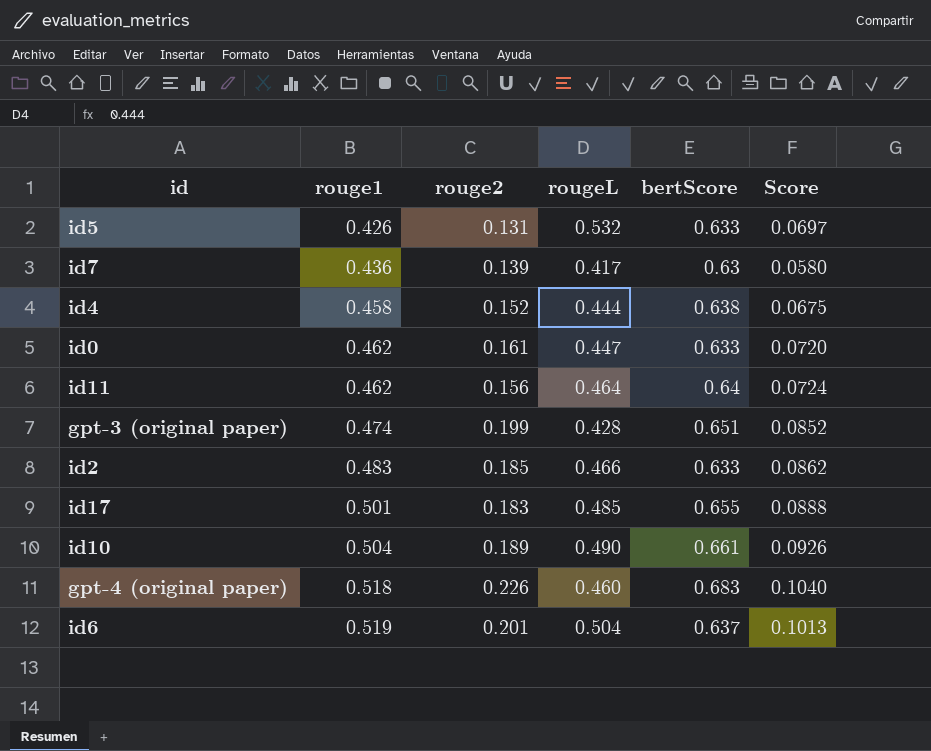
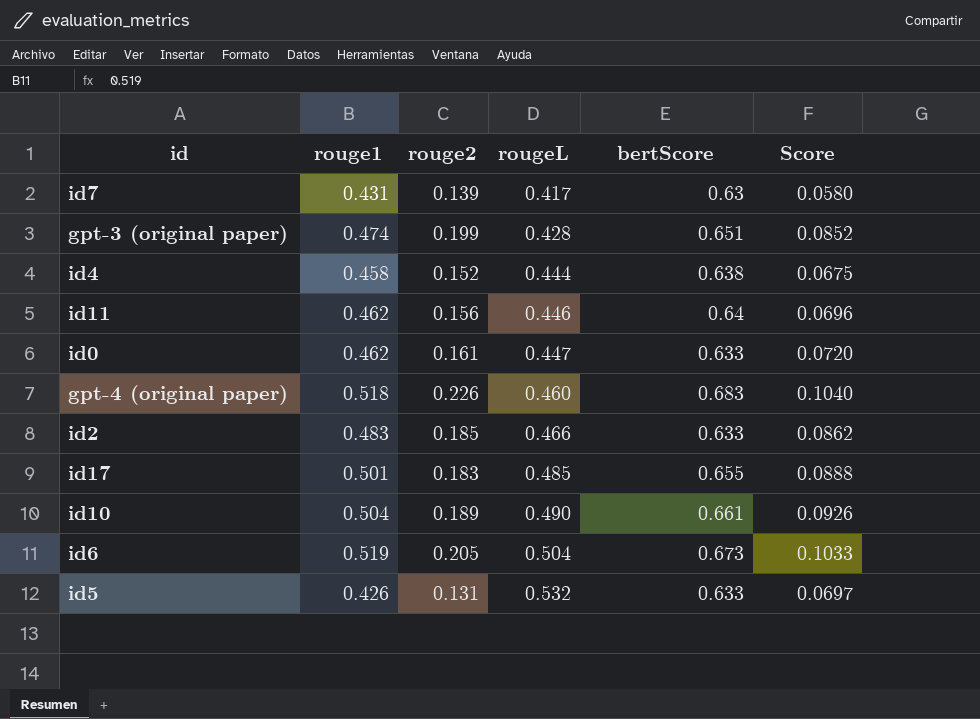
row order: rouge1 ascending -> rougeL ascending
id7 | rouge1: 0.436 -> 0.431
id11 | rougeL: 0.464 -> 0.446
id11 | Score: 0.0724 -> 0.0696
id6 | rouge2: 0.201 -> 0.205
id6 | bertScore: 0.637 -> 0.673
id6 | Score: 0.1013 -> 0.1033

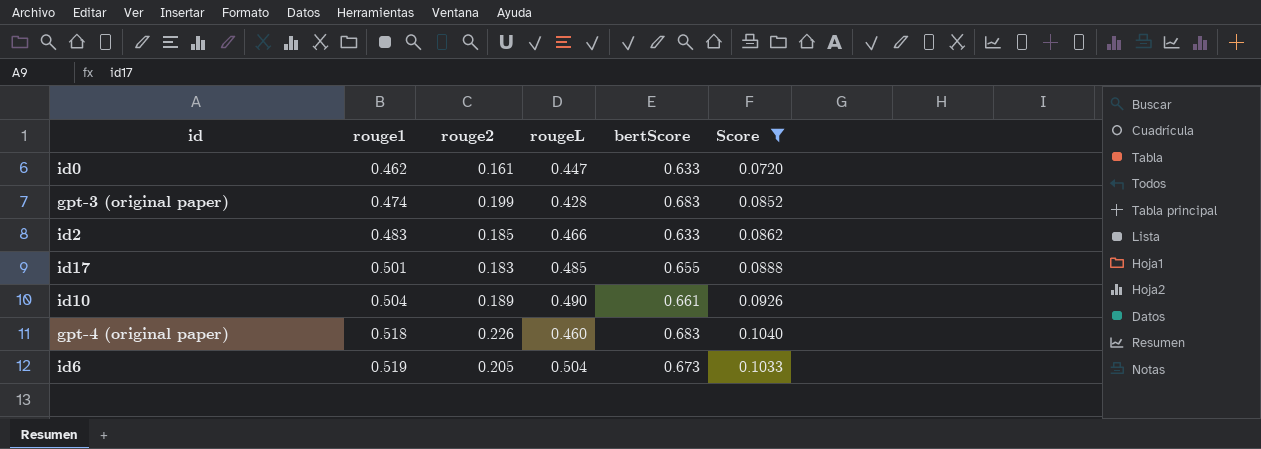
filter: none -> Score >= 0.0720
row order: rougeL ascending -> rouge1 ascending
gpt-3 (original paper) | bertScore: 0.651 -> 0.683

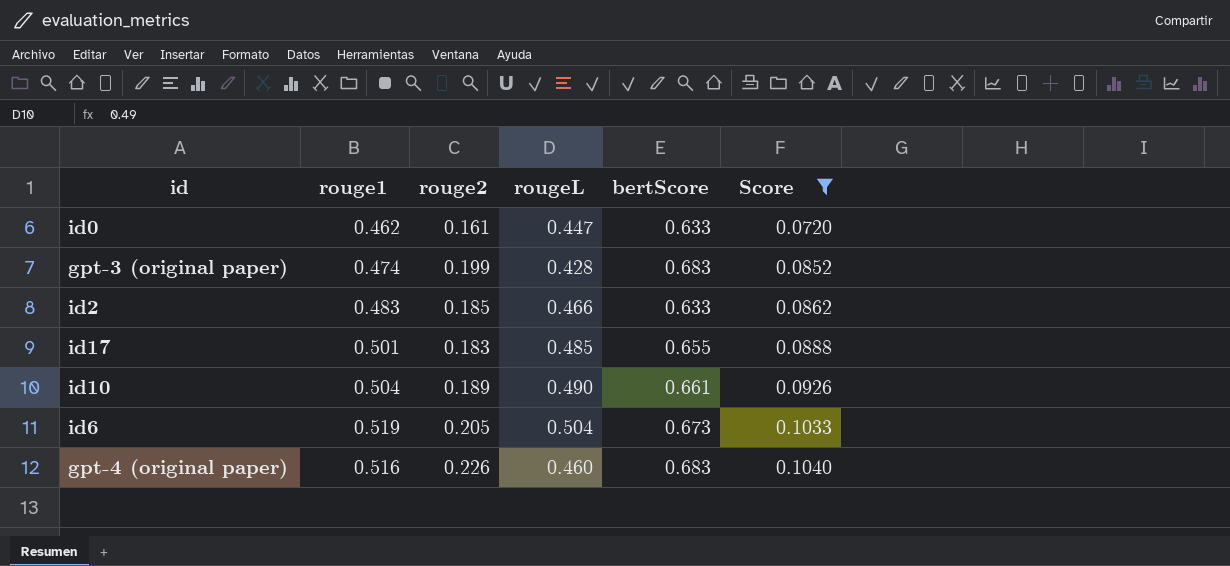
row order: rouge1 ascending -> Score ascending
gpt-4 (original paper) | rouge1: 0.518 -> 0.516

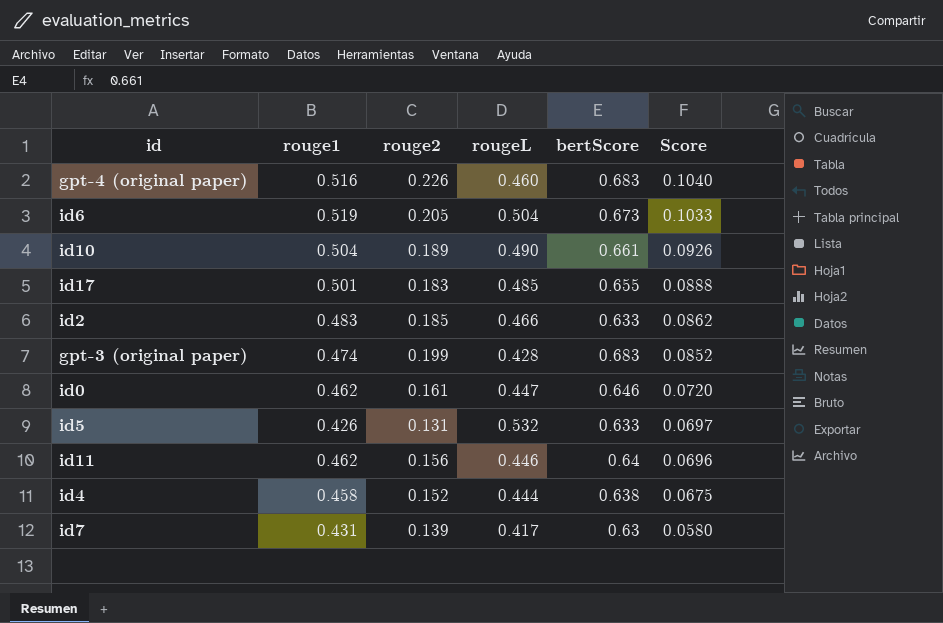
filter: Score >= 0.0720 -> none
row order: Score ascending -> Score descending
id0 | bertScore: 0.633 -> 0.646

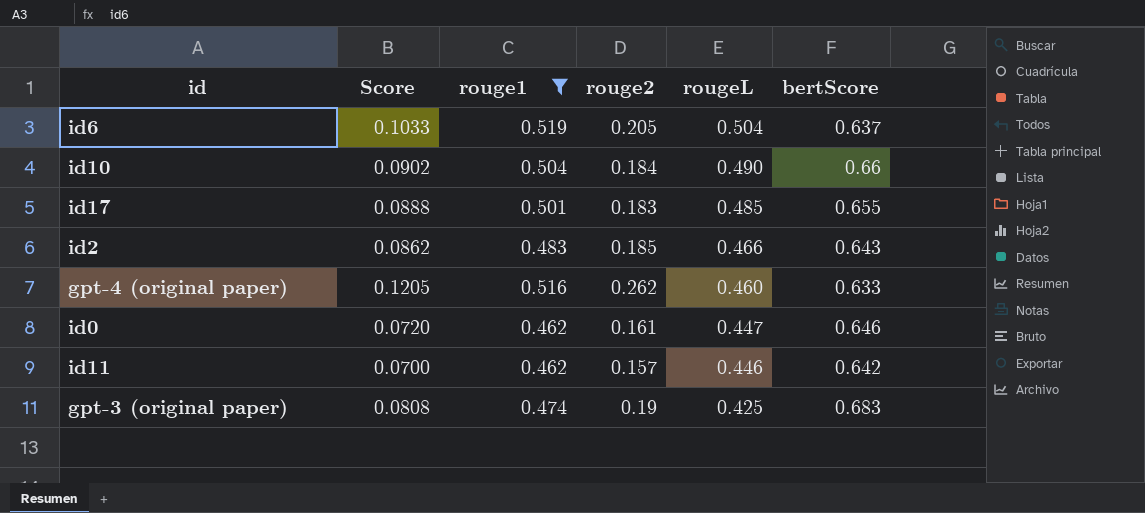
filter: none -> rouge1 >= 0.462
row order: Score descending -> rougeL descending
column Score | position: 6 -> 2
id6 | bertScore: 0.673 -> 0.637
id10 | Score: 0.0926 -> 0.0902
id10 | rouge2: 0.189 -> 0.184
id10 | bertScore: 0.661 -> 0.66
id2 | bertScore: 0.633 -> 0.643
gpt-4 (original paper) | Score: 0.1040 -> 0.1205
gpt-4 (original paper) | rouge2: 0.226 -> 0.262
gpt-4 (original paper) | bertScore: 0.683 -> 0.633
id11 | Score: 0.0696 -> 0.0700
id11 | rouge2: 0.156 -> 0.157
id11 | bertScore: 0.64 -> 0.642
gpt-3 (original paper) | Score: 0.0852 -> 0.0808
gpt-3 (original paper) | rouge2: 0.199 -> 0.19
gpt-3 (original paper) | rougeL: 0.428 -> 0.425

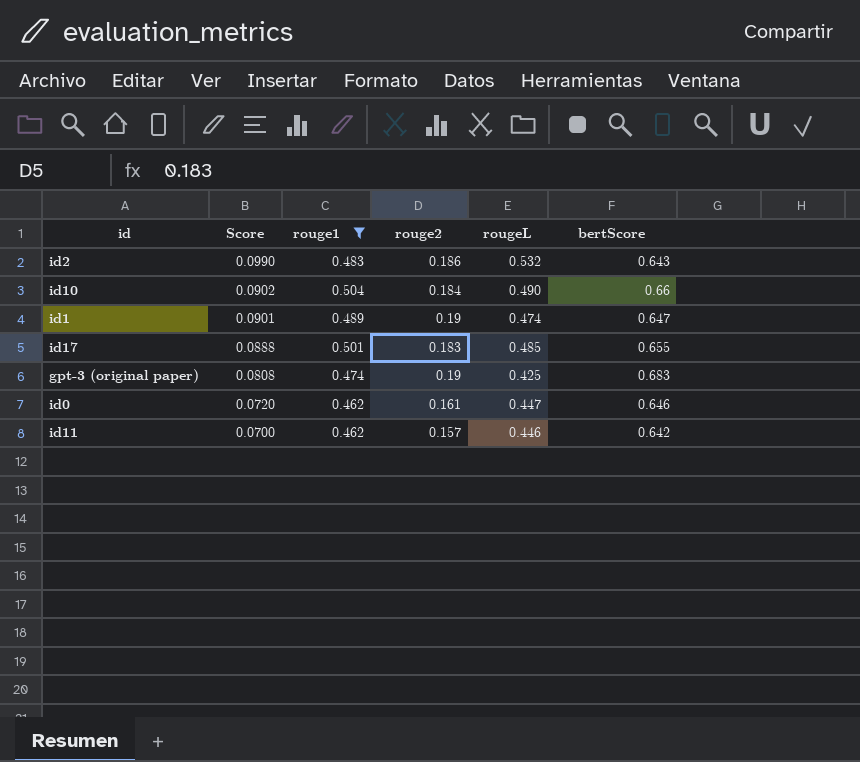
row order: rougeL descending -> Score descending
row id6: 0.1033 | 0.519 | 0.205 | 0.504 | 0.637 -> none
row gpt-4 (original paper): 0.1205 | 0.516 | 0.262 | 0.460 | 0.633 -> none
id2 | Score: 0.0862 -> 0.0990
id2 | rouge2: 0.185 -> 0.186
id2 | rougeL: 0.466 -> 0.532
row id1: none -> 0.0901 | 0.489 | 0.19 | 0.474 | 0.647

